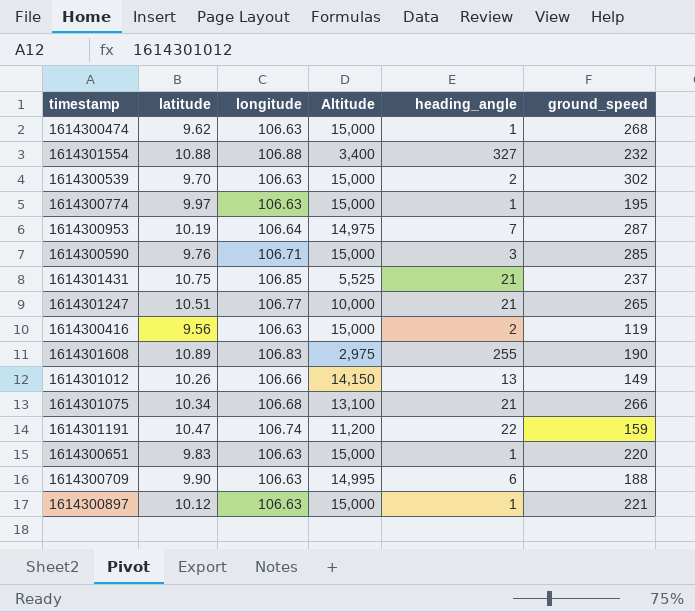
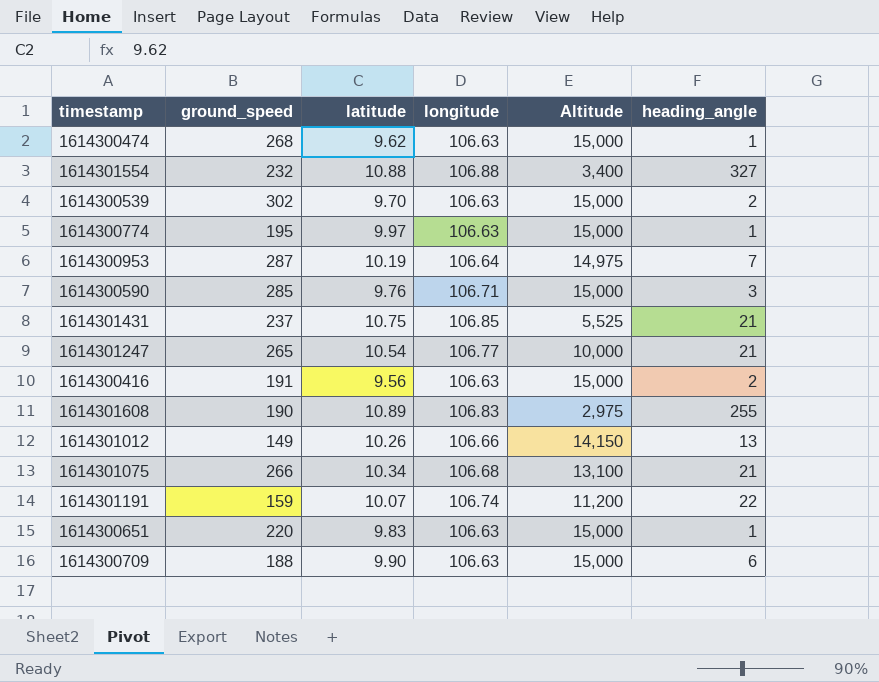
column ground_speed | position: 6 -> 2
row 1614300897: 10.12 | 106.63 | 15,000 | 1 | 221 -> none
1614301247 | latitude: 10.51 -> 10.54
1614300416 | ground_speed: 119 -> 191
1614301191 | latitude: 10.47 -> 10.07
1614300709 | Altitude: 14,995 -> 15,000

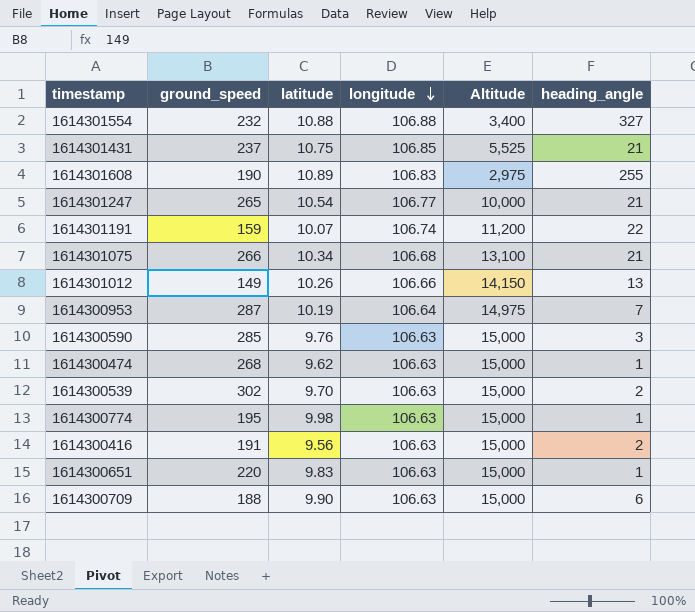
row order: none -> longitude descending
1614300590 | longitude: 106.71 -> 106.63
1614300774 | latitude: 9.97 -> 9.98

